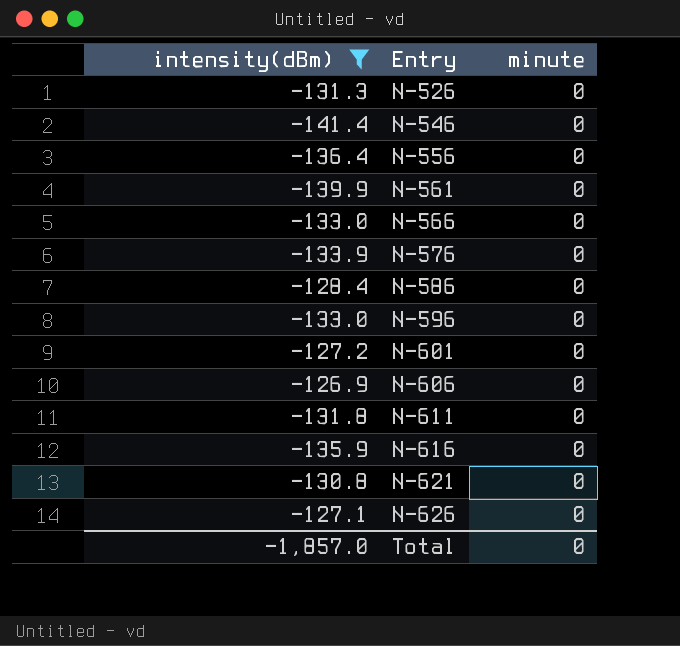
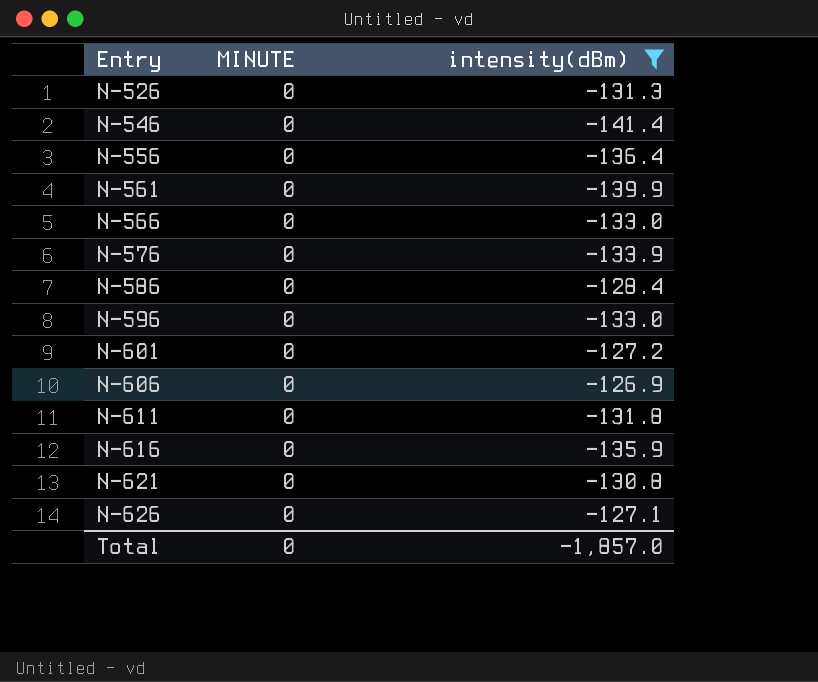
column name: minute -> MINUTE
column intensity(dBm) | position: 1 -> 3

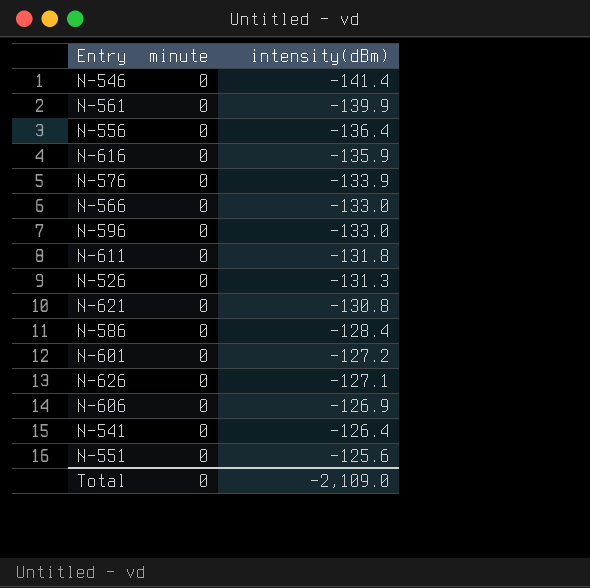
filter: intensity(dBm) <= -126.9 -> none
row order: Entry ascending -> intensity(dBm) ascending
column name: MINUTE -> minute
Total | intensity(dBm): -1,857.0 -> -2,109.0

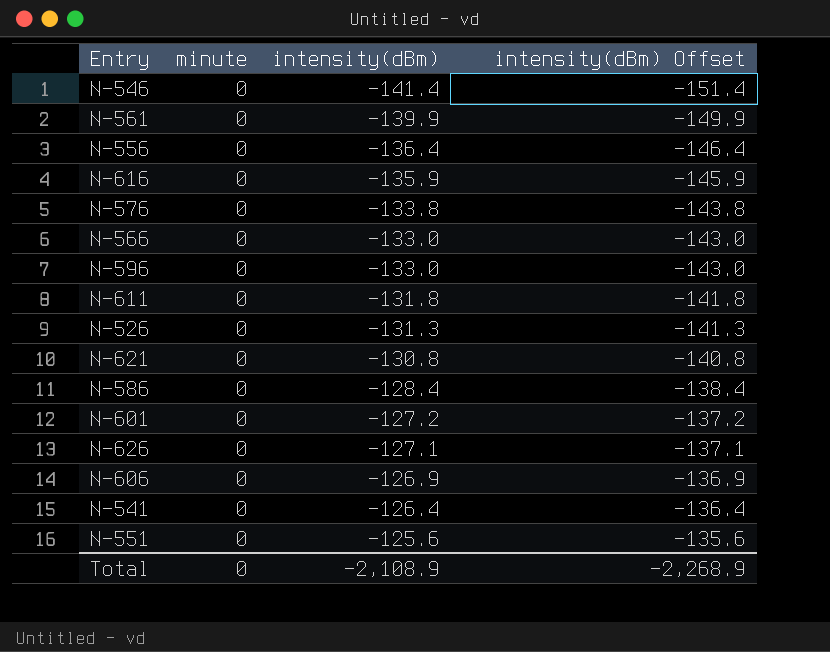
column intensity(dBm) Offset | formula: none -> [intensity(dBm)] - 10
N-576 | intensity(dBm): -133.9 -> -133.8
Total | intensity(dBm): -2,109.0 -> -2,108.9

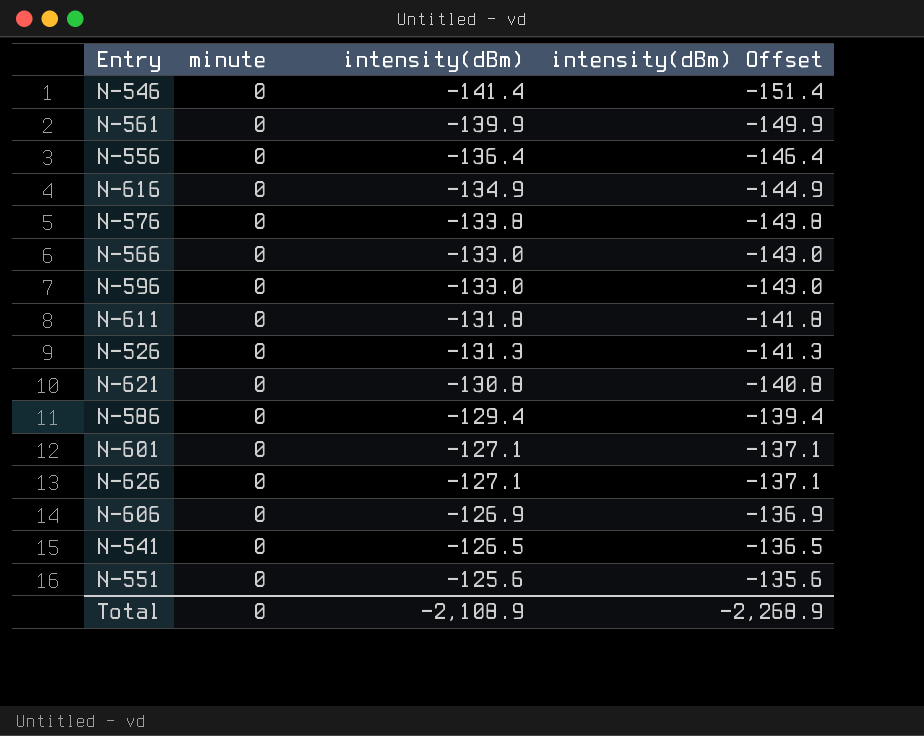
N-616 | intensity(dBm): -135.9 -> -134.9
N-616 | intensity(dBm) Offset: -145.9 -> -144.9
N-586 | intensity(dBm): -128.4 -> -129.4
N-586 | intensity(dBm) Offset: -138.4 -> -139.4
N-601 | intensity(dBm): -127.2 -> -127.1
N-601 | intensity(dBm) Offset: -137.2 -> -137.1
N-541 | intensity(dBm): -126.4 -> -126.5
N-541 | intensity(dBm) Offset: -136.4 -> -136.5

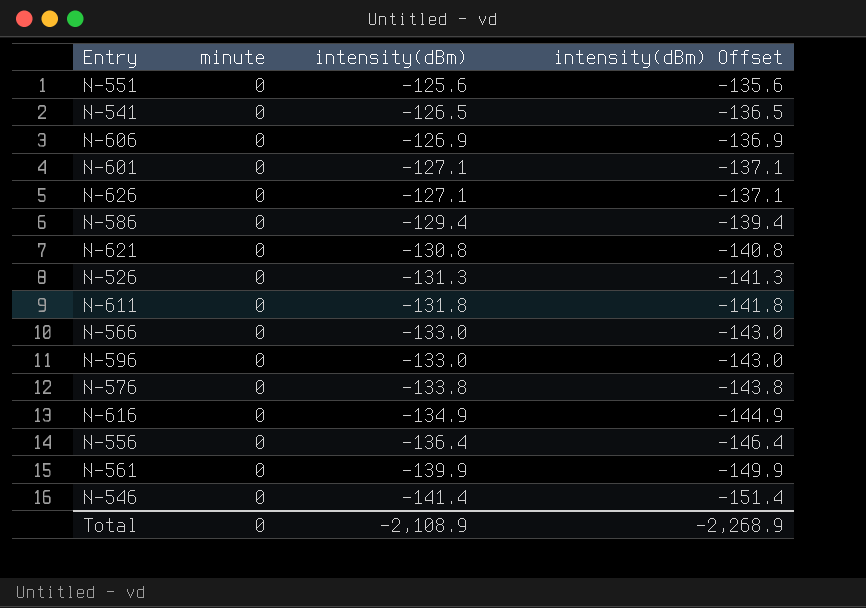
row order: intensity(dBm) ascending -> intensity(dBm) descending

